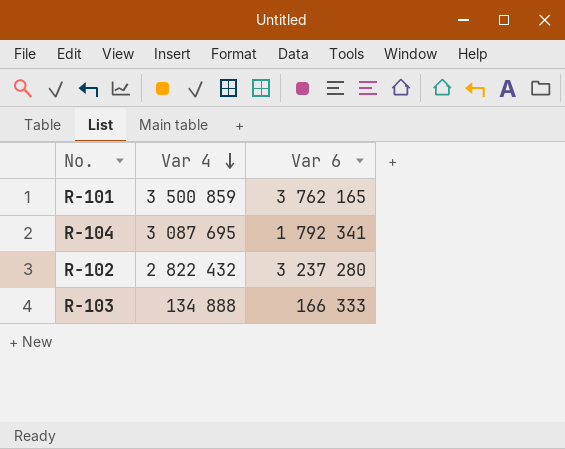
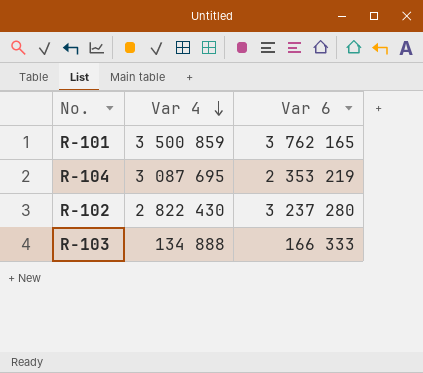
R-104 | Var 6: 1 792 341 -> 2 353 219
R-102 | Var 4: 2 822 432 -> 2 822 430

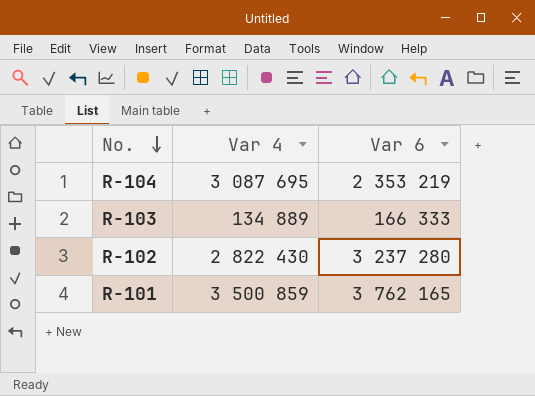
row order: Var 4 descending -> No. descending
R-103 | Var 4: 134 888 -> 134 889

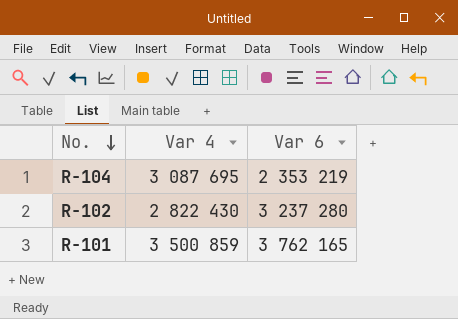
row R-103: 134 889 | 166 333 -> none

